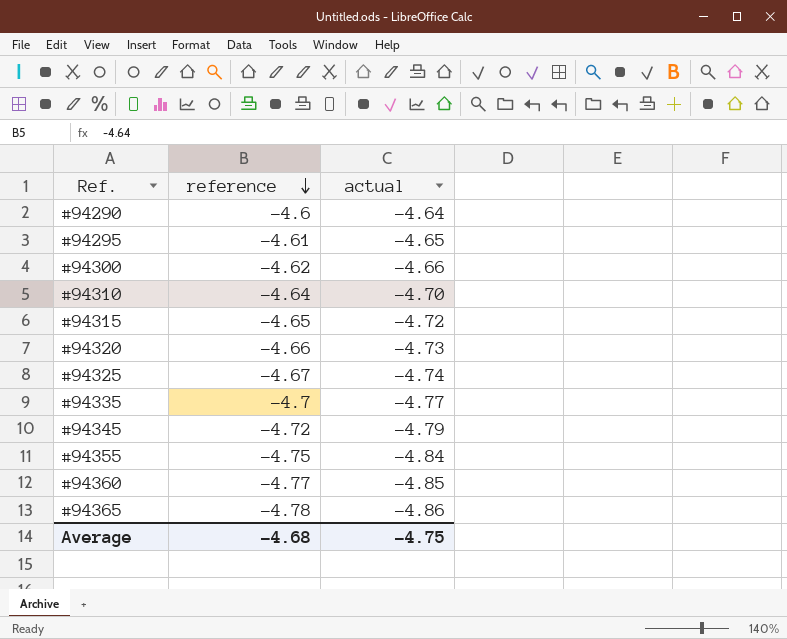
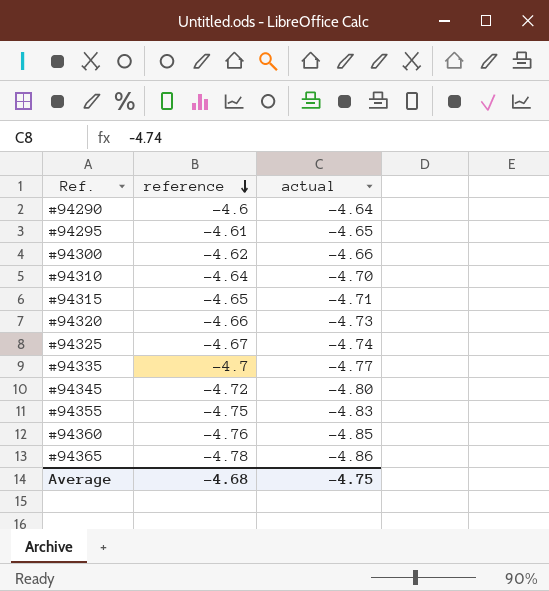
#94315 | actual: -4.72 -> -4.71
#94345 | actual: -4.79 -> -4.80
#94355 | actual: -4.84 -> -4.83
#94360 | reference: -4.77 -> -4.76

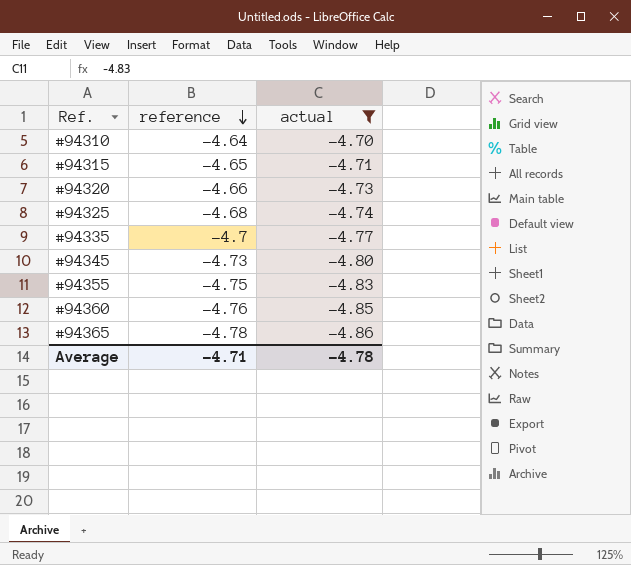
filter: none -> actual <= -4.70
#94325 | reference: -4.67 -> -4.68
#94345 | reference: -4.72 -> -4.73
Average | reference: -4.68 -> -4.71
Average | actual: -4.75 -> -4.78

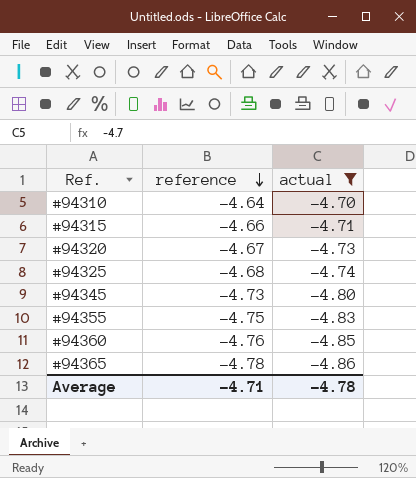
row #94335: -4.7 | -4.77 -> none
#94315 | reference: -4.65 -> -4.66
#94320 | reference: -4.66 -> -4.67

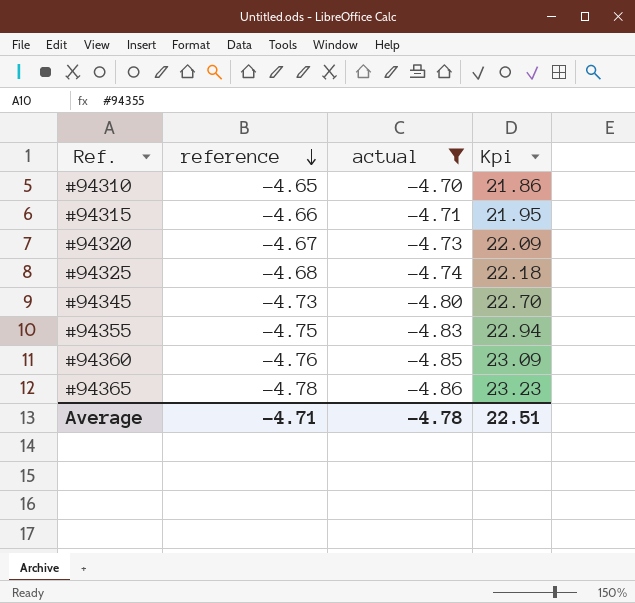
column Kpi | formula: none -> [reference] * [actual]
#94310 | reference: -4.64 -> -4.65

